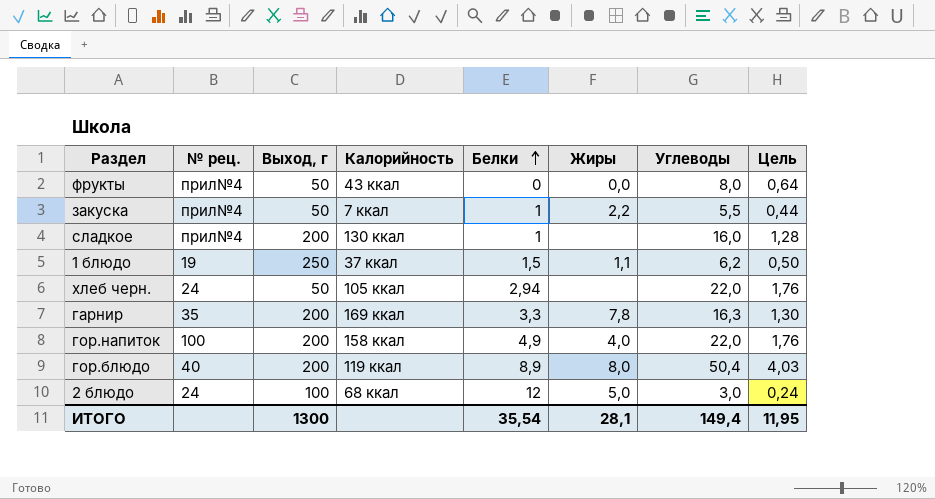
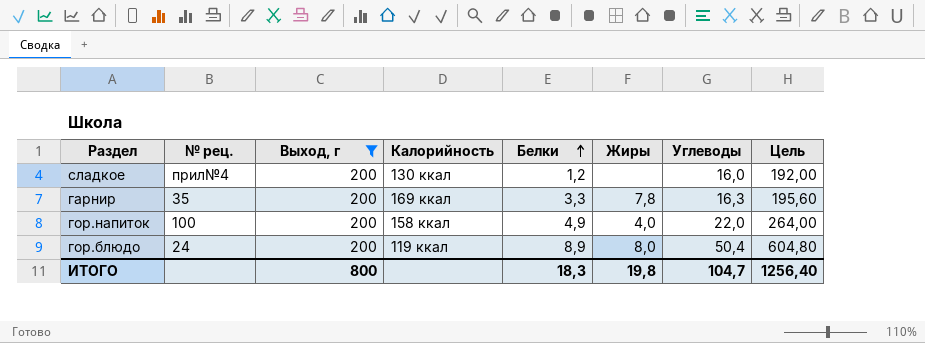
filter: none -> Выход, г = 200
column Цель | formula: [Углеводы] * 0,08 -> [Углеводы] * 12
сладкое | Белки: 1 -> 1,2
гор.блюдо | № рец.: 40 -> 24
ИТОГО | Выход, г: 1300 -> 800
ИТОГО | Белки: 35,54 -> 18,3
ИТОГО | Жиры: 28,1 -> 19,8
ИТОГО | Углеводы: 149,4 -> 104,7
ИТОГО | Цель: 11,95 -> 1256,40

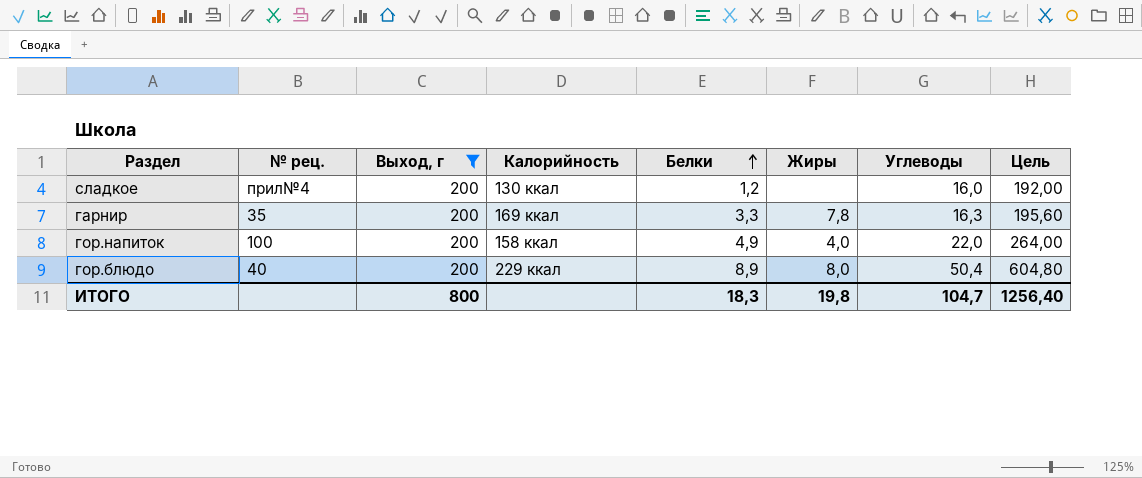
гор.блюдо | № рец.: 24 -> 40
гор.блюдо | Калорийность: 119 ккал -> 229 ккал

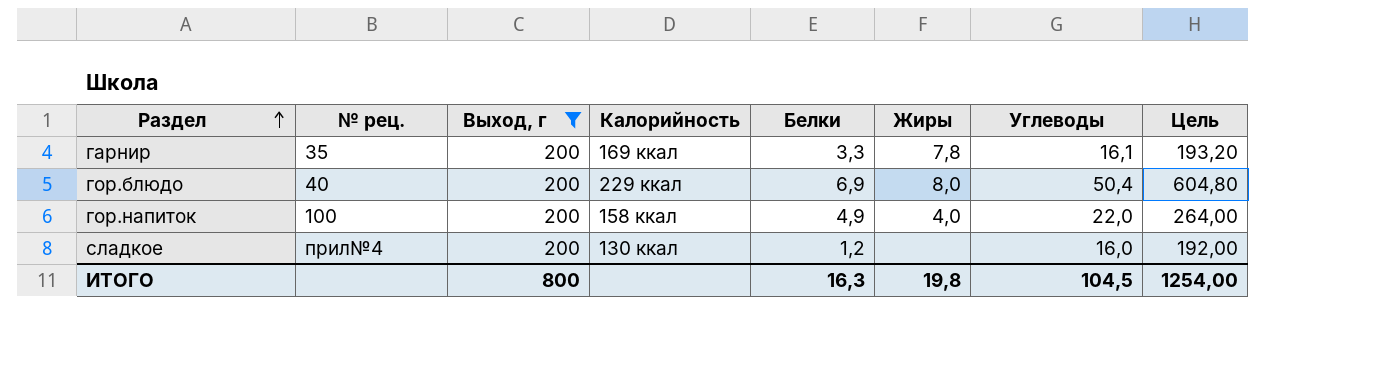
row order: Белки ascending -> Раздел ascending
гарнир | Углеводы: 16,3 -> 16,1
гарнир | Цель: 195,60 -> 193,20
гор.блюдо | Белки: 8,9 -> 6,9
ИТОГО | Белки: 18,3 -> 16,3
ИТОГО | Углеводы: 104,7 -> 104,5
ИТОГО | Цель: 1256,40 -> 1254,00

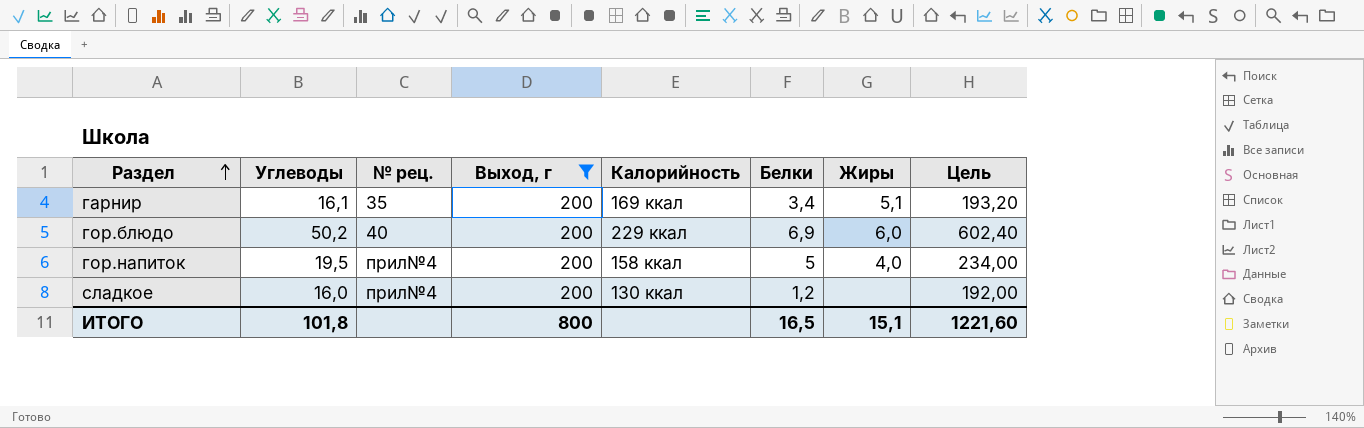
column Углеводы | position: 7 -> 2
гарнир | Белки: 3,3 -> 3,4
гарнир | Жиры: 7,8 -> 5,1
гор.блюдо | Углеводы: 50,4 -> 50,2
гор.блюдо | Жиры: 8,0 -> 6,0
гор.блюдо | Цель: 604,80 -> 602,40
гор.напиток | Углеводы: 22,0 -> 19,5
гор.напиток | № рец.: 100 -> прил№4
гор.напиток | Белки: 4,9 -> 5
гор.напиток | Цель: 264,00 -> 234,00
ИТОГО | Углеводы: 104,5 -> 101,8
ИТОГО | Белки: 16,3 -> 16,5
ИТОГО | Жиры: 19,8 -> 15,1
ИТОГО | Цель: 1254,00 -> 1221,60

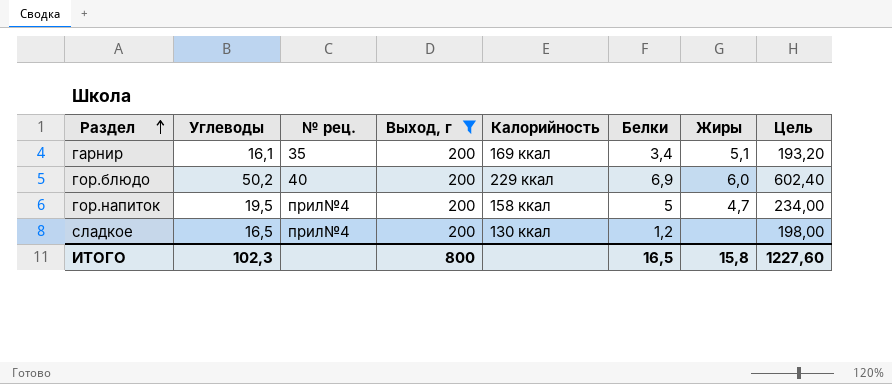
гор.напиток | Жиры: 4,0 -> 4,7
сладкое | Углеводы: 16,0 -> 16,5
сладкое | Цель: 192,00 -> 198,00
ИТОГО | Углеводы: 101,8 -> 102,3
ИТОГО | Жиры: 15,1 -> 15,8
ИТОГО | Цель: 1221,60 -> 1227,60

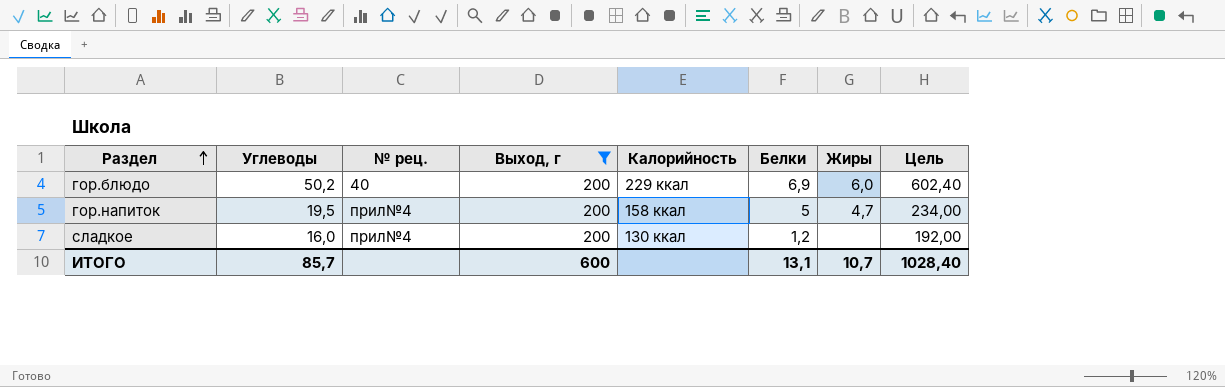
row гарнир: 16,1 | 35 | 200 | 169 ккал | 3,4 | 5,1 | 193,20 -> none
сладкое | Углеводы: 16,5 -> 16,0
сладкое | Цель: 198,00 -> 192,00
ИТОГО | Углеводы: 102,3 -> 85,7
ИТОГО | Выход, г: 800 -> 600
ИТОГО | Белки: 16,5 -> 13,1
ИТОГО | Жиры: 15,8 -> 10,7
ИТОГО | Цель: 1227,60 -> 1028,40

